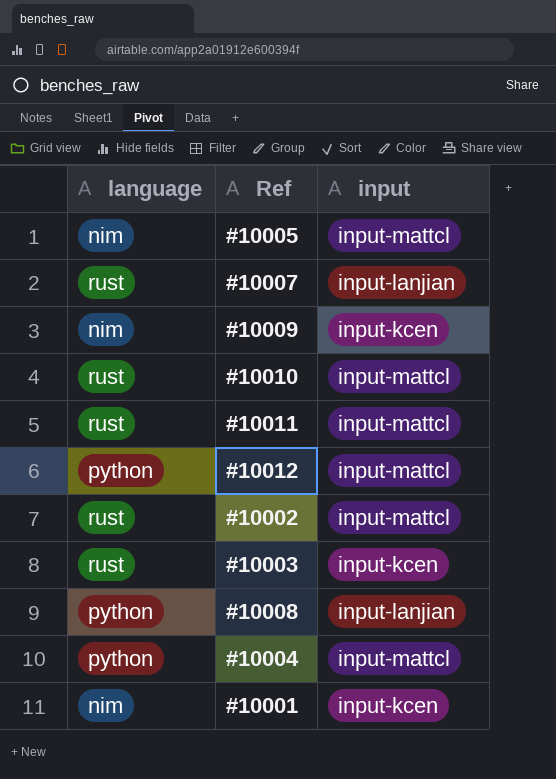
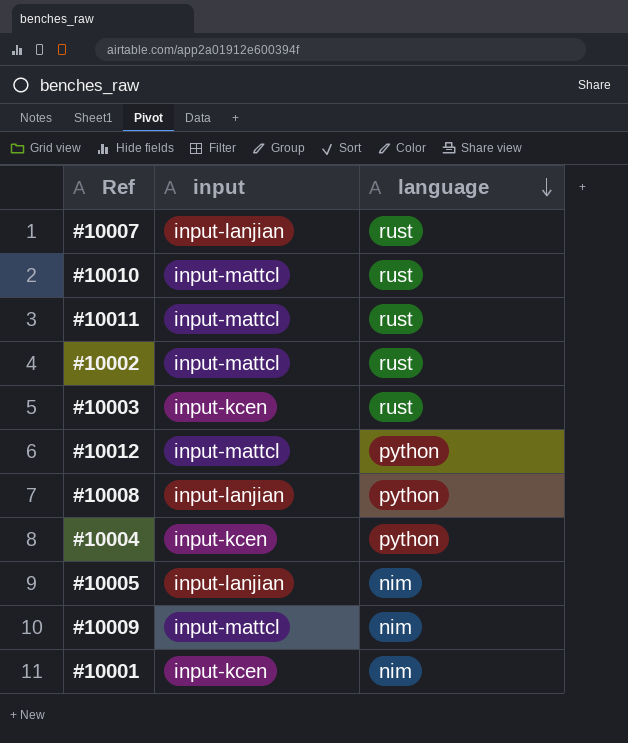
row order: none -> language descending
column language | position: 1 -> 3
#10004 | input: input-mattcl -> input-kcen
#10005 | input: input-mattcl -> input-lanjian
#10009 | input: input-kcen -> input-mattcl

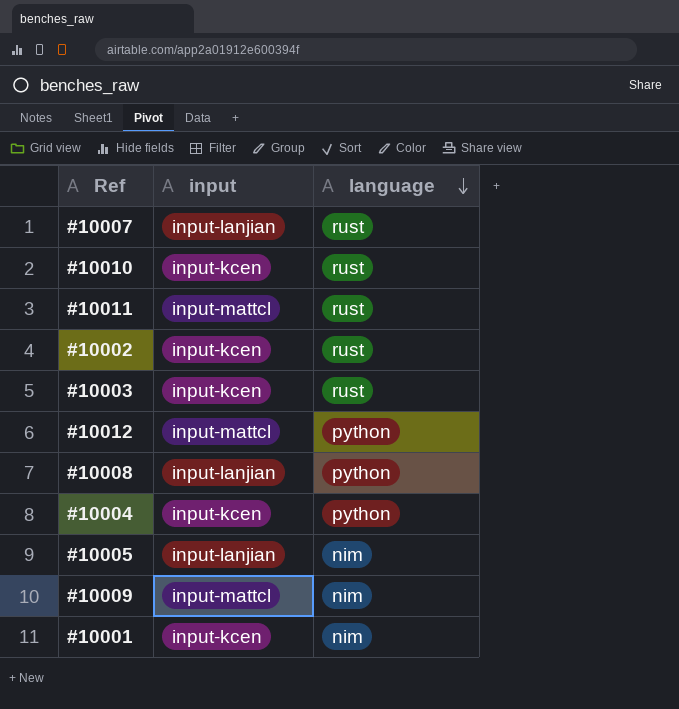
#10010 | input: input-mattcl -> input-kcen
#10002 | input: input-mattcl -> input-kcen

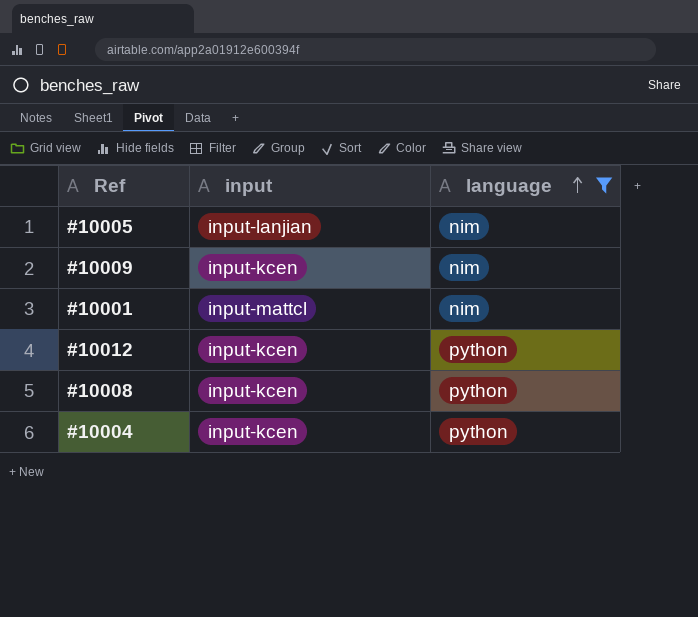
filter: none -> language != rust
row order: language descending -> language ascending
#10009 | input: input-mattcl -> input-kcen
#10001 | input: input-kcen -> input-mattcl
#10012 | input: input-mattcl -> input-kcen
#10008 | input: input-lanjian -> input-kcen

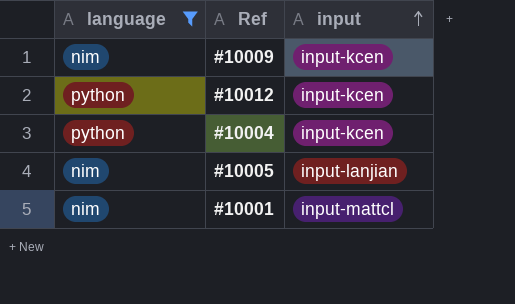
row order: language ascending -> input ascending
column language | position: 3 -> 1
row #10008: input-kcen | python -> none

